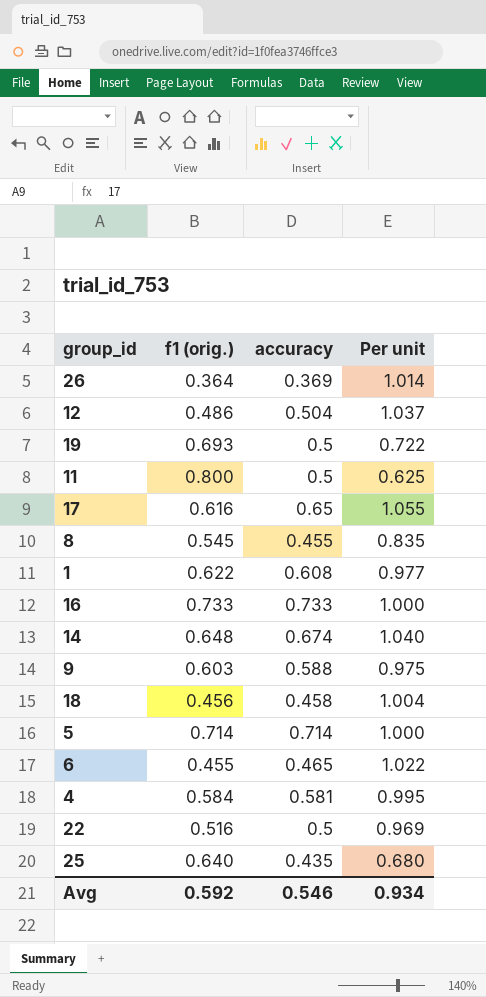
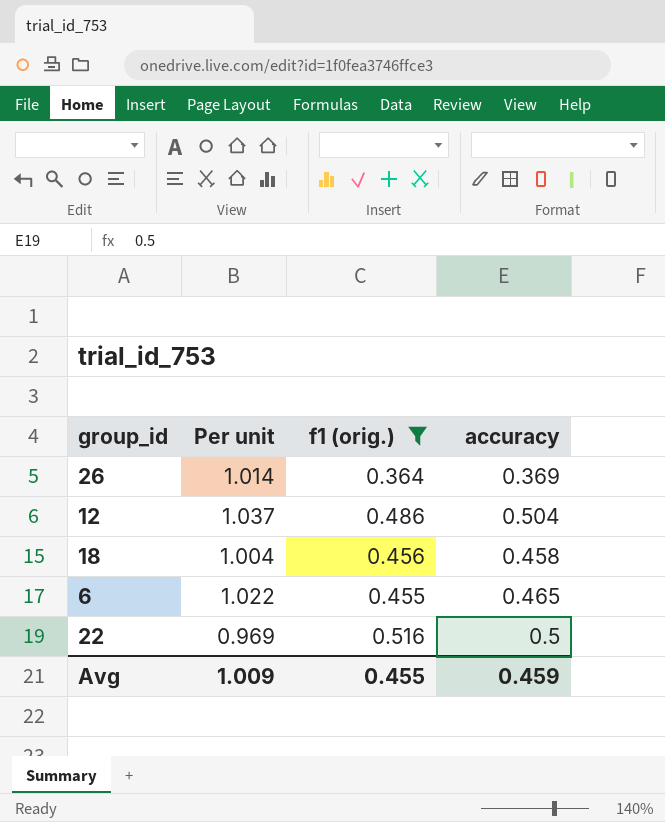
filter: none -> f1 (orig.) <= 0.516
column Per unit | position: 4 -> 2
Avg | Per unit: 0.934 -> 1.009
Avg | f1 (orig.): 0.592 -> 0.455
Avg | accuracy: 0.546 -> 0.459

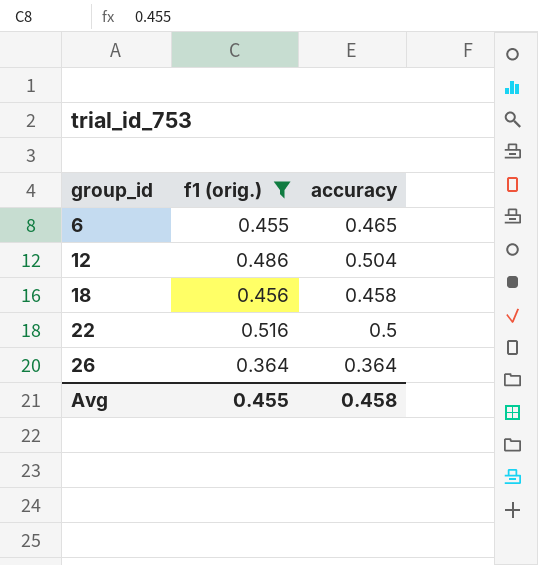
row order: none -> group_id ascending
column Per unit | formula: [accuracy] / [f1 (orig.)] -> none
26 | accuracy: 0.369 -> 0.364
Avg | accuracy: 0.459 -> 0.458

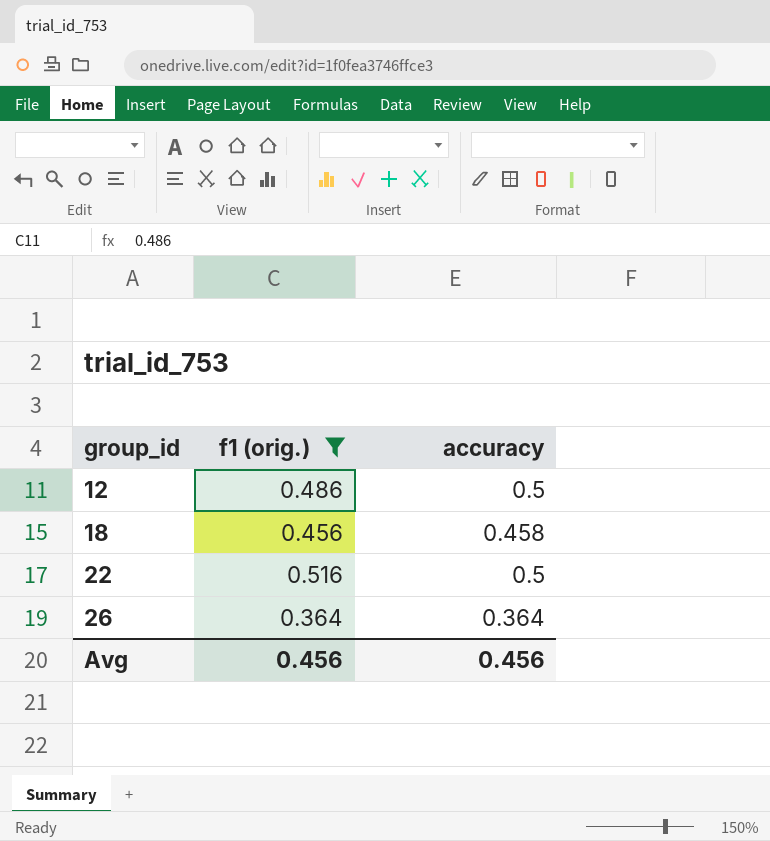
row 6: 0.455 | 0.465 -> none
12 | accuracy: 0.504 -> 0.5
Avg | f1 (orig.): 0.455 -> 0.456
Avg | accuracy: 0.458 -> 0.456

